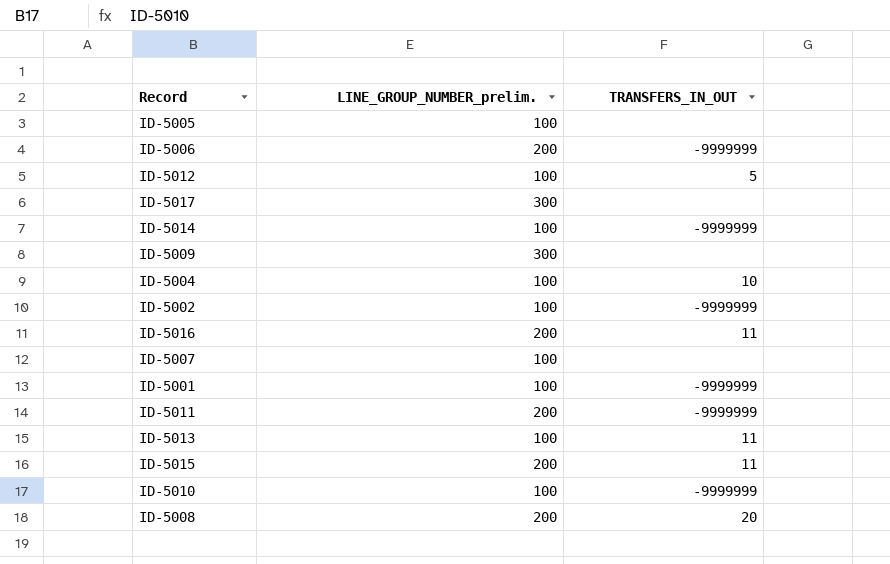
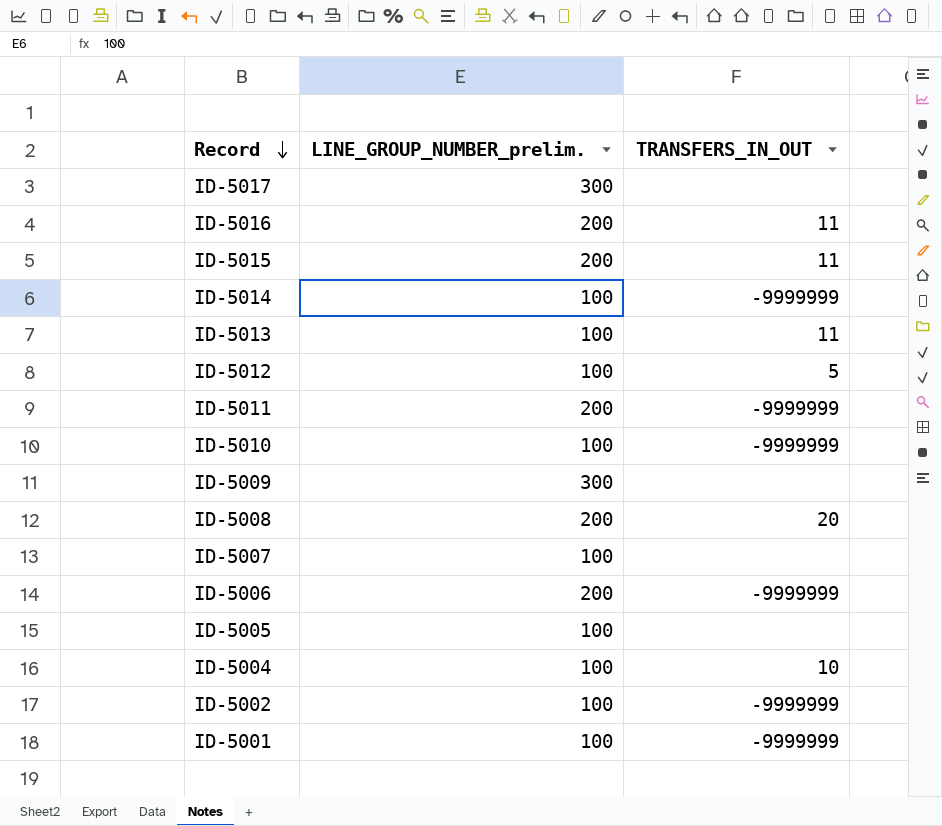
row order: none -> Record descending

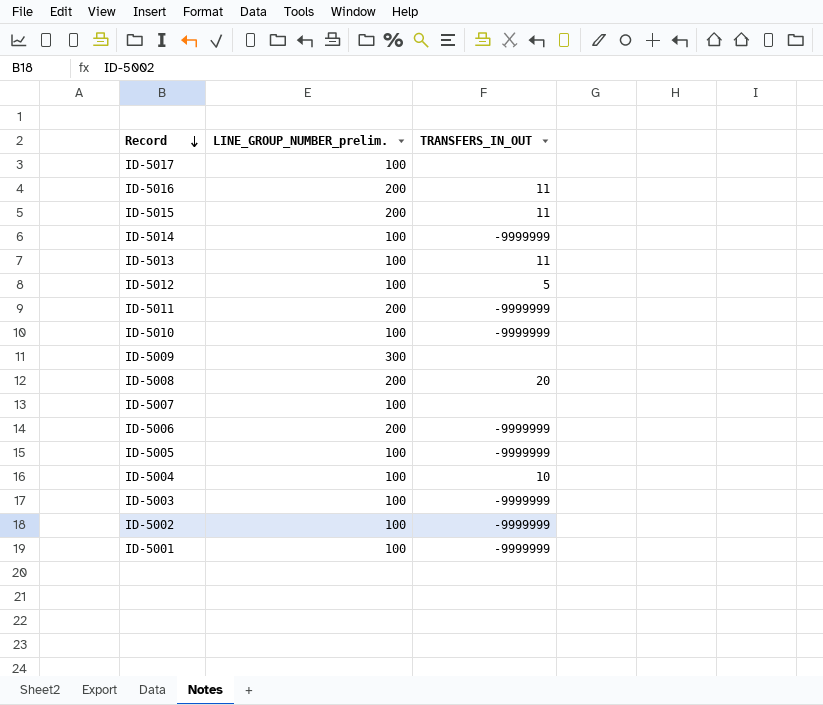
ID-5017 | LINE_GROUP_NUMBER_prelim.: 300 -> 100
ID-5005 | TRANSFERS_IN_OUT: none -> -9999999
row ID-5003: none -> 100 | -9999999

